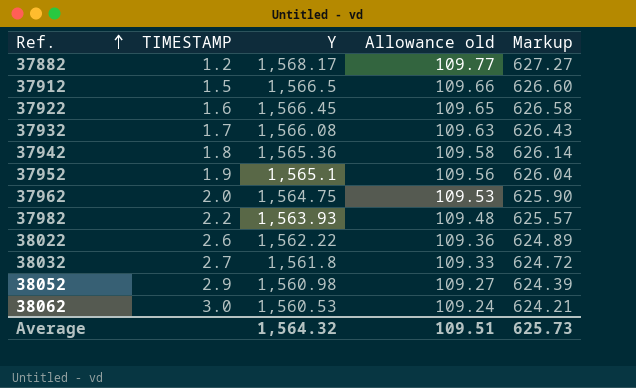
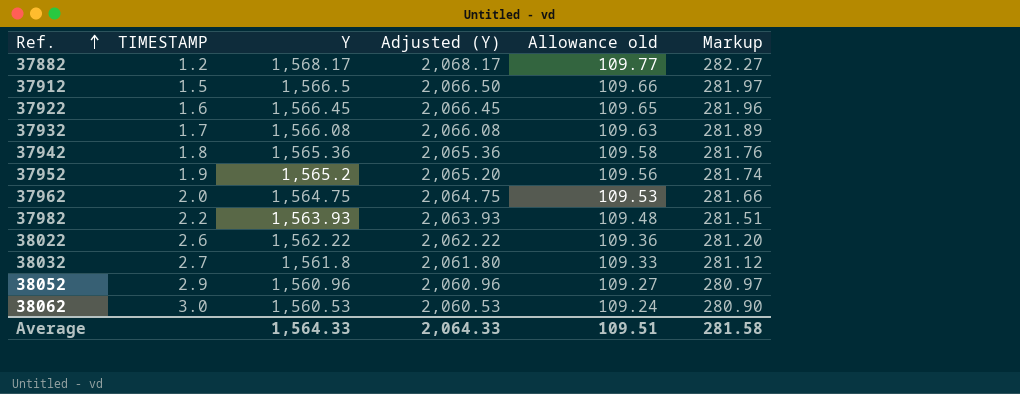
column Adjusted (Y) | formula: none -> [Y] + 500
column Markup | formula: [Y] * 0.4 -> [Y] * 0.18
37952 | Y: 1,565.1 -> 1,565.2
38052 | Y: 1,560.98 -> 1,560.96
Average | Y: 1,564.32 -> 1,564.33
Average | Markup: 625.73 -> 281.58

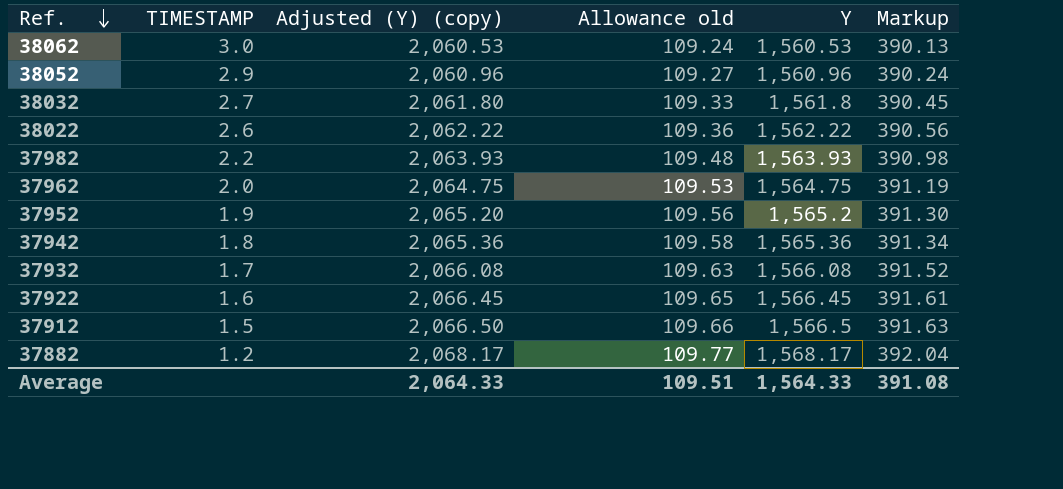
row order: Ref. ascending -> Ref. descending
column name: Adjusted (Y) -> Adjusted (Y) (copy)
column Y | position: 3 -> 5
column Markup | formula: [Y] * 0.18 -> [Y] * 0.25
Average | Markup: 281.58 -> 391.08

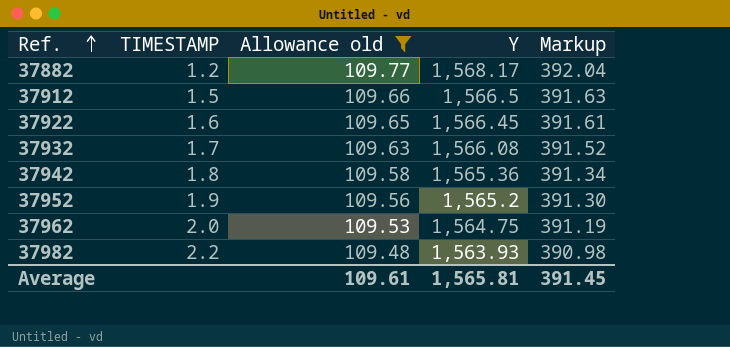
filter: none -> Allowance old >= 109.48
row order: Ref. descending -> Ref. ascending
column Adjusted (Y) (copy) | formula: [Y] + 500 -> none
Average | Allowance old: 109.51 -> 109.61
Average | Y: 1,564.33 -> 1,565.81
Average | Markup: 391.08 -> 391.45

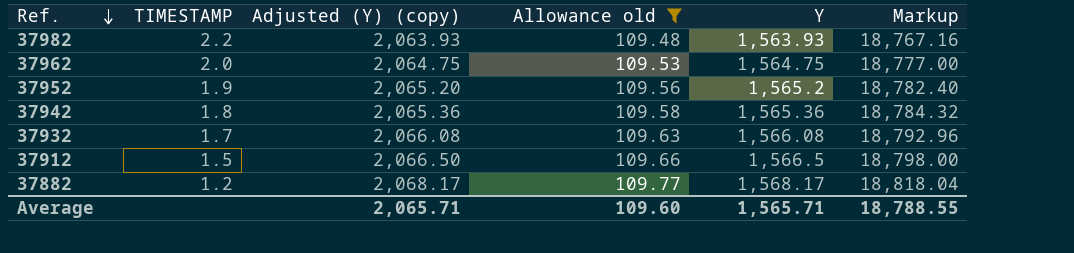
row order: Ref. ascending -> Ref. descending
column Adjusted (Y) (copy) | formula: none -> [Y] + 500
column Markup | formula: [Y] * 0.25 -> [Y] * 12
row 37922: 1.6 | 109.65 | 1,566.45 | 391.61 -> none
Average | Allowance old: 109.61 -> 109.60
Average | Y: 1,565.81 -> 1,565.71
Average | Markup: 391.45 -> 18,788.55

